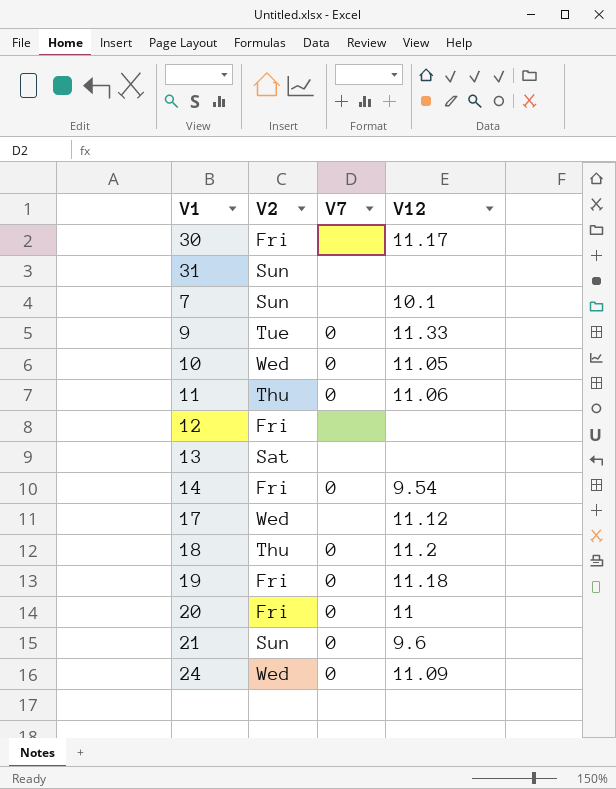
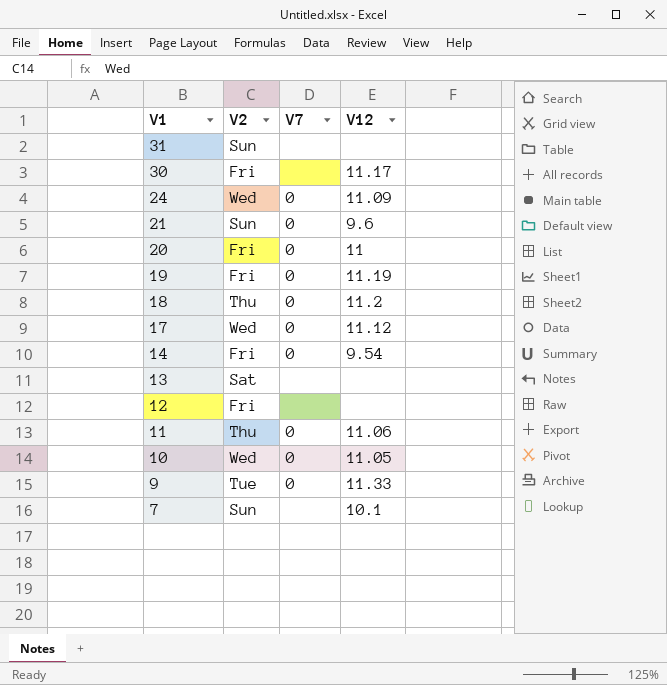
row order: none -> V1 descending
19 | V12: 11.18 -> 11.19
17 | V7: none -> 0

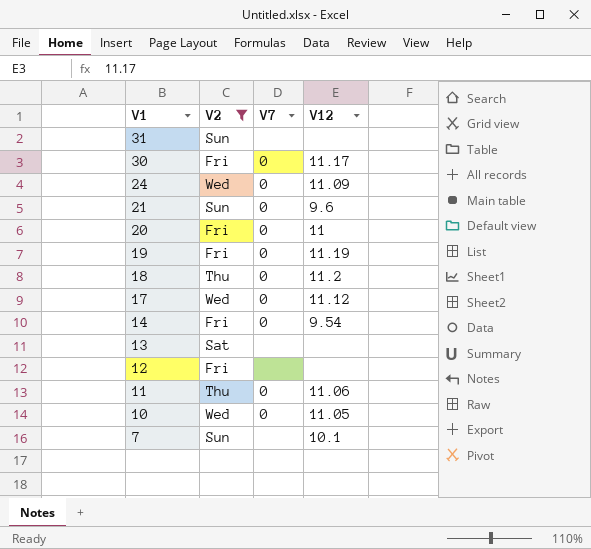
filter: none -> V2 != Tue
30 | V7: none -> 0

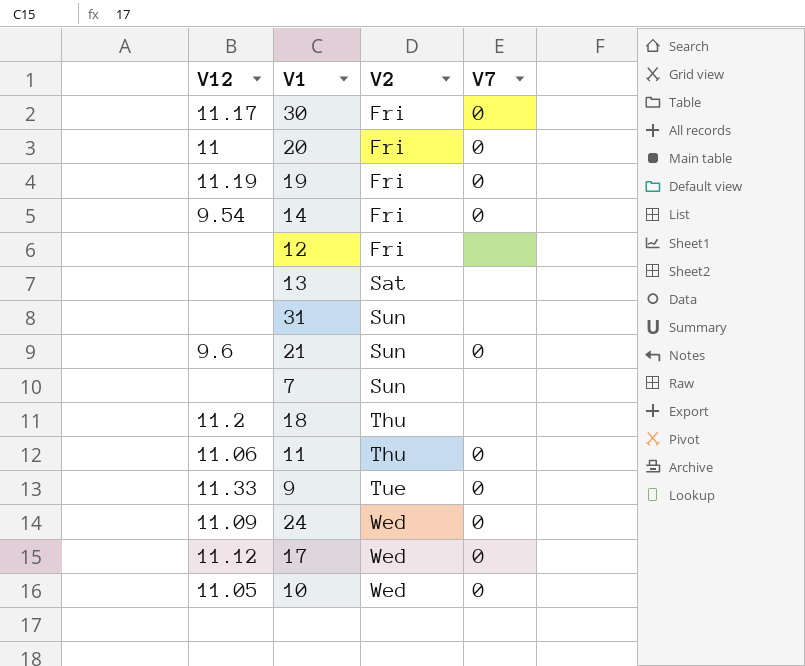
filter: V2 != Tue -> none
row order: V1 descending -> V2 ascending
column V12 | position: 4 -> 1
7 | V12: 10.1 -> none
18 | V7: 0 -> none

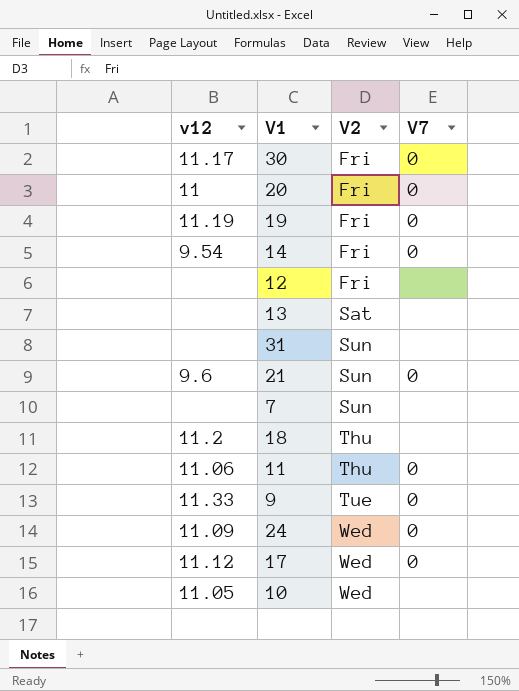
column name: V12 -> v12
10 | V7: 0 -> none

